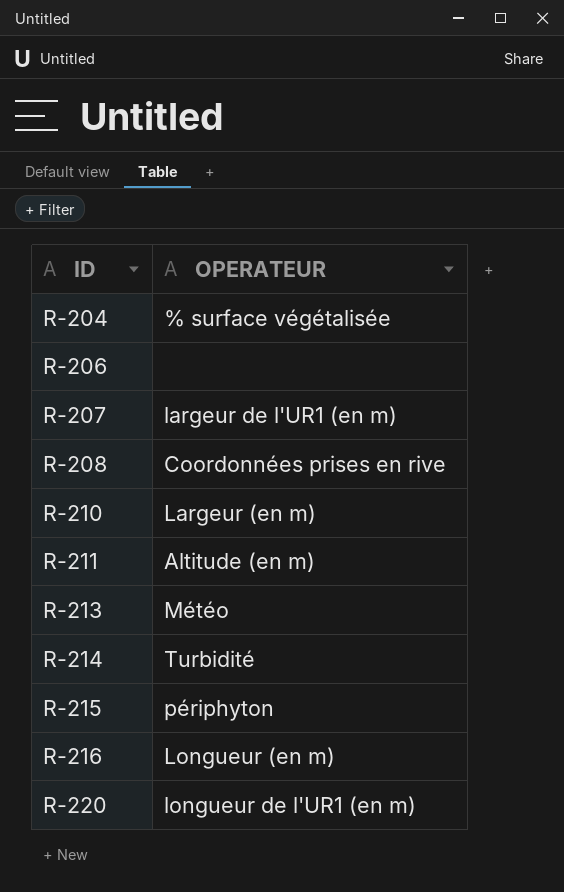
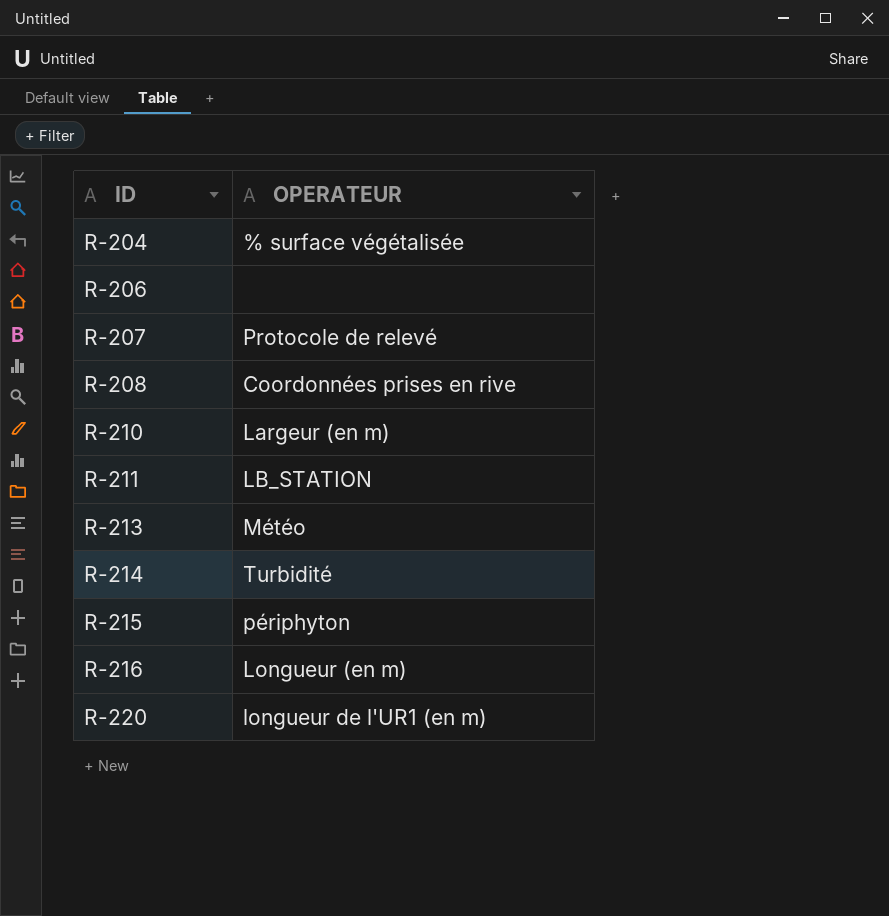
R-207 | OPERATEUR: largeur de l'UR1 (en m) -> Protocole de relevé
R-211 | OPERATEUR: Altitude (en m) -> LB_STATION

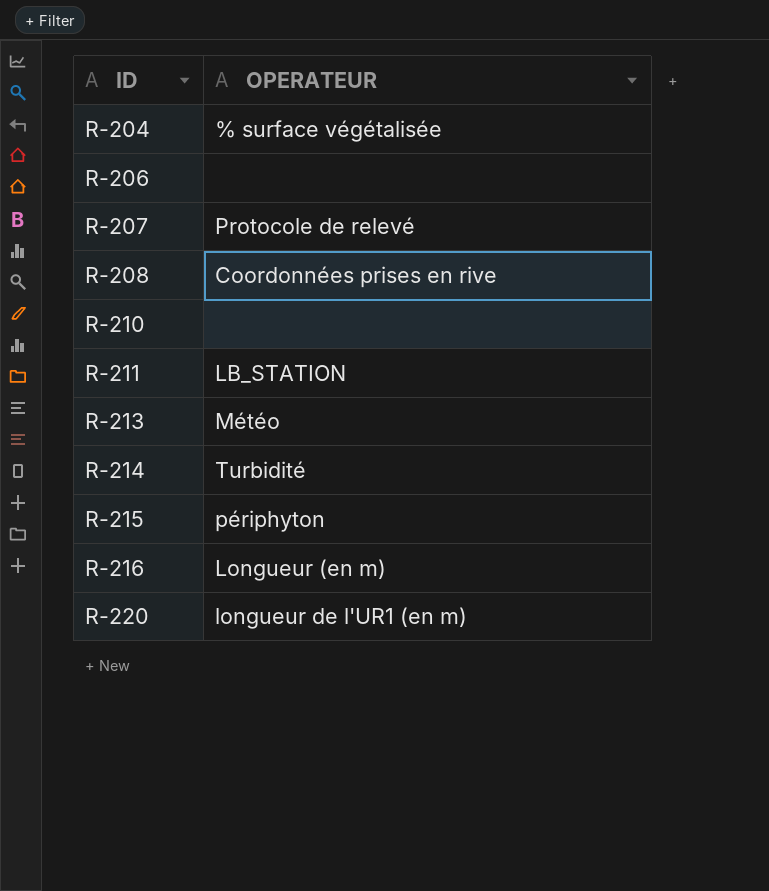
R-210 | OPERATEUR: Largeur (en m) -> none

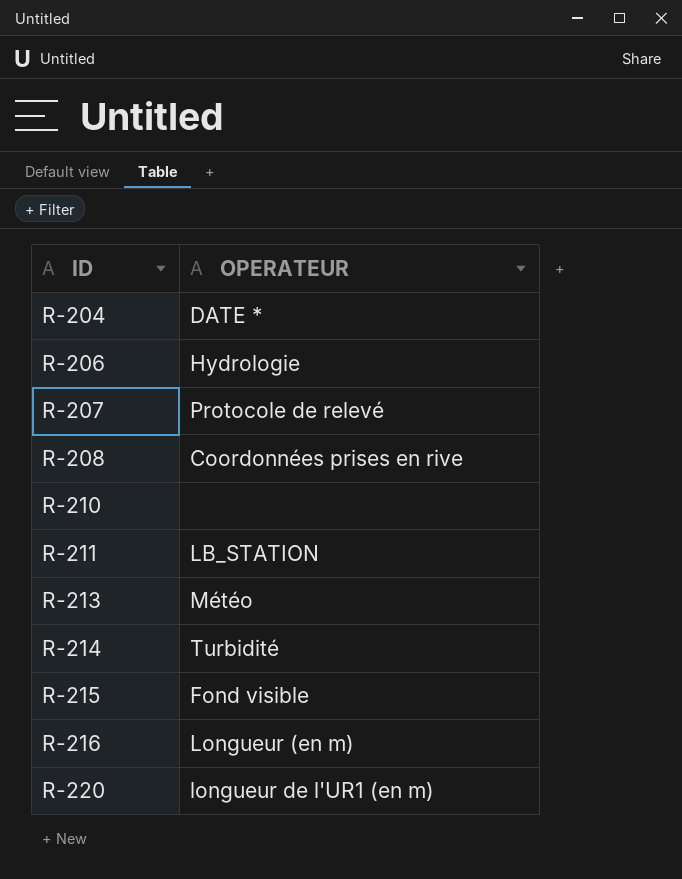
R-204 | OPERATEUR: % surface végétalisée -> DATE *
R-206 | OPERATEUR: none -> Hydrologie
R-215 | OPERATEUR: périphyton -> Fond visible

